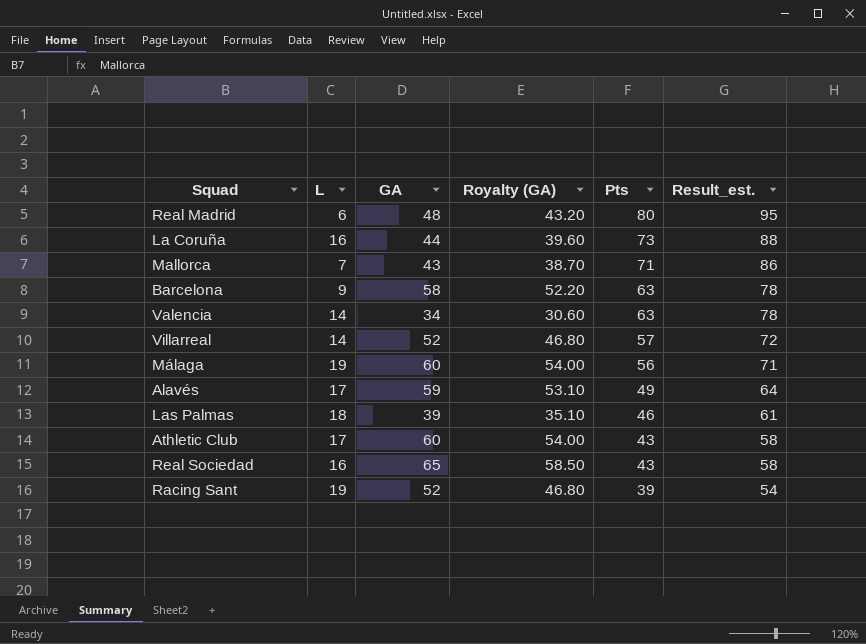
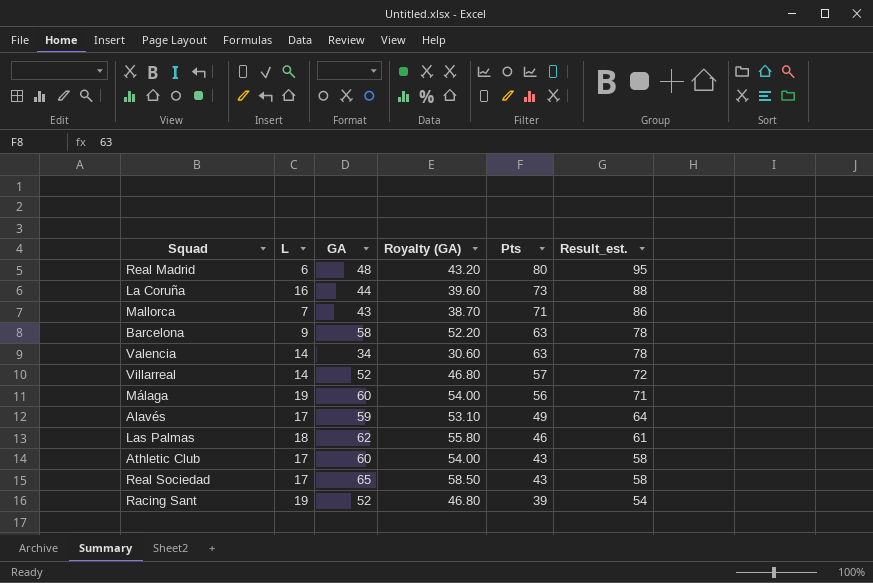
Las Palmas | GA: 39 -> 62
Las Palmas | Royalty (GA): 35.10 -> 55.80
Real Sociedad | L: 16 -> 17

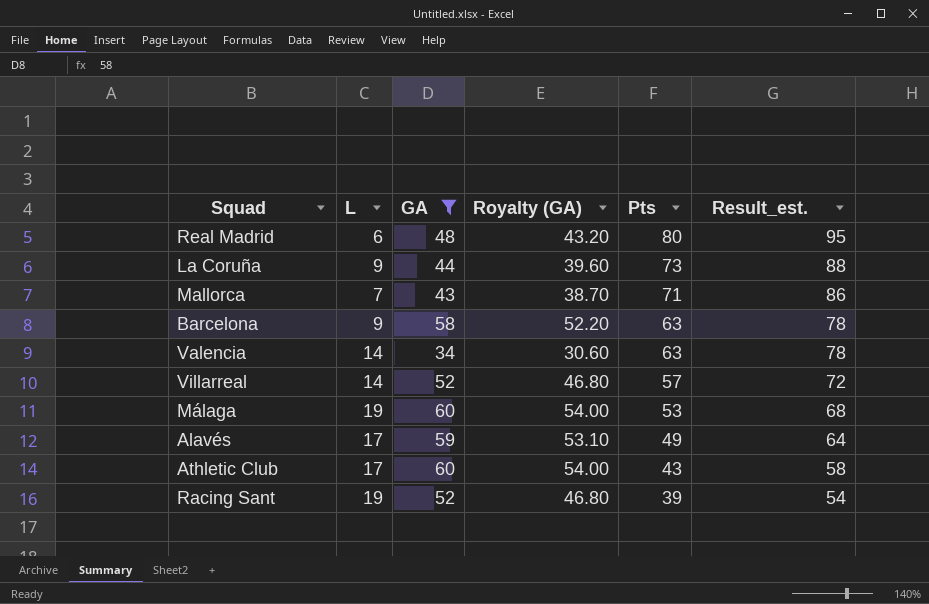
filter: none -> GA <= 60
La Coruña | L: 16 -> 9
Málaga | Pts: 56 -> 53
Málaga | Result_est.: 71 -> 68

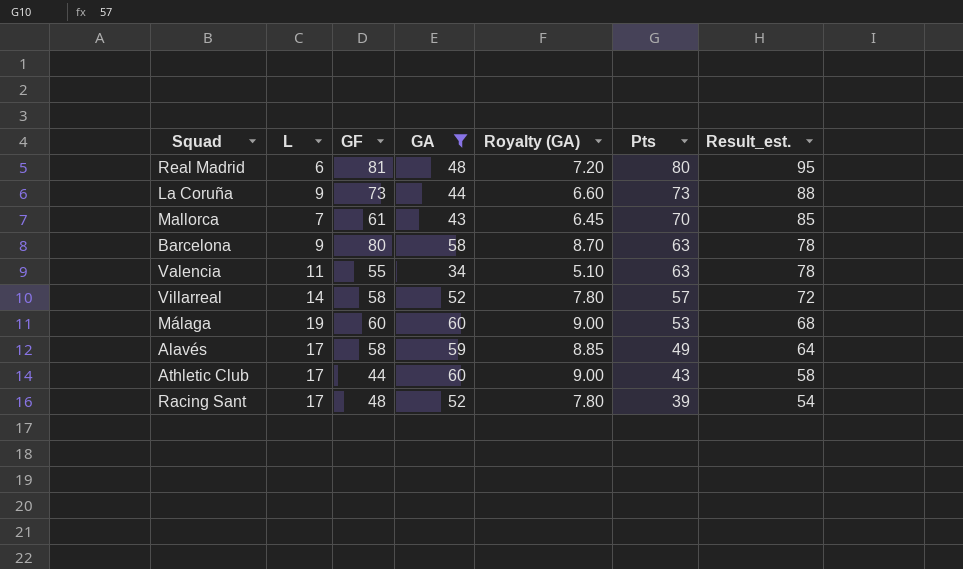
column GF | position: none -> 3
column Royalty (GA) | formula: [GA] * 0.9 -> [GA] * 0.15
Mallorca | Pts: 71 -> 70
Mallorca | Result_est.: 86 -> 85
Valencia | L: 14 -> 11
Racing Sant | L: 19 -> 17

